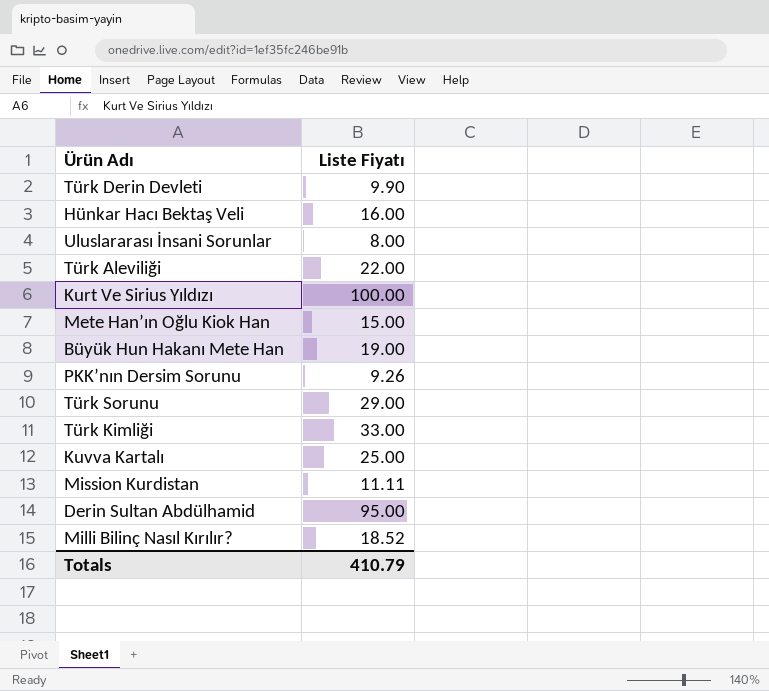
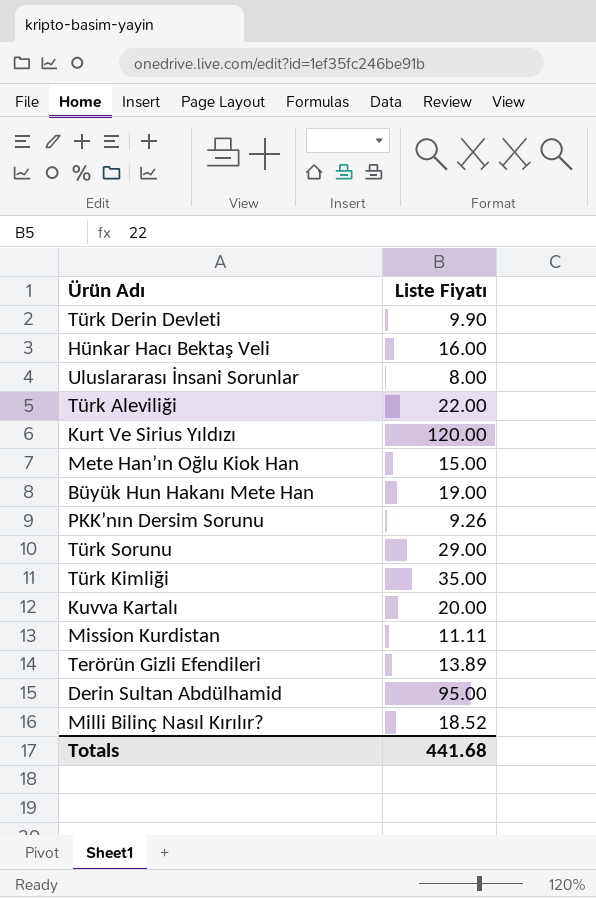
Kurt Ve Sirius Yıldızı | Liste Fiyatı: 100.00 -> 120.00
Türk Kimliği | Liste Fiyatı: 33.00 -> 35.00
Kuvva Kartalı | Liste Fiyatı: 25.00 -> 20.00
row Terörün Gizli Efendileri: none -> 13.89
Totals | Liste Fiyatı: 410.79 -> 441.68

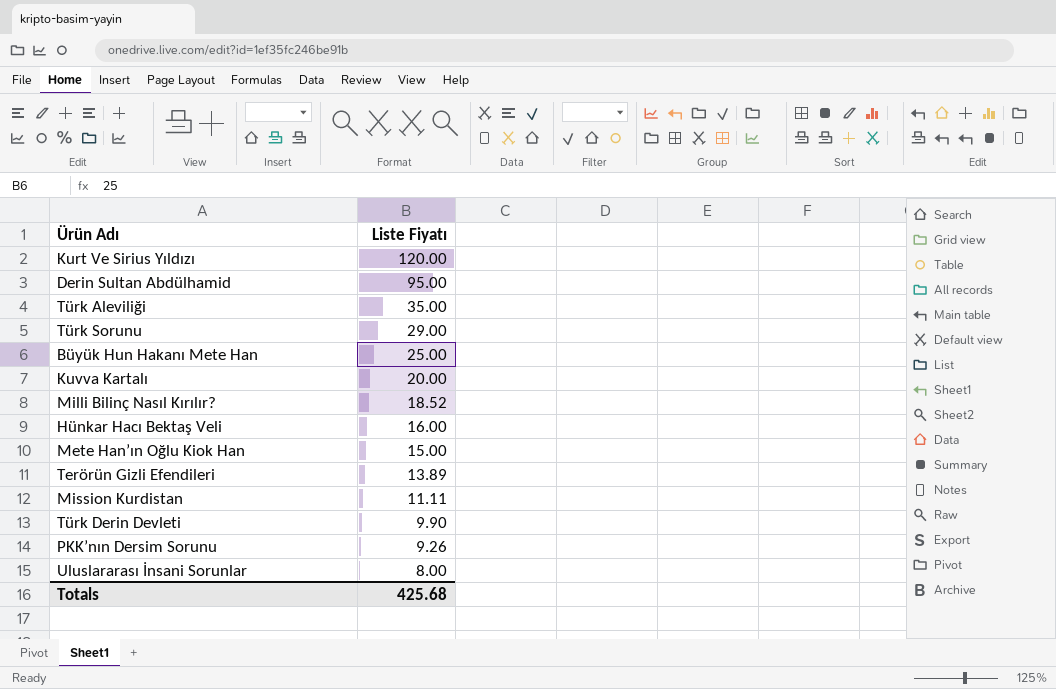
row order: none -> Liste Fiyatı descending
row Türk Kimliği: 35.00 -> none
Türk Aleviliği | Liste Fiyatı: 22.00 -> 35.00
Büyük Hun Hakanı Mete Han | Liste Fiyatı: 19.00 -> 25.00
Totals | Liste Fiyatı: 441.68 -> 425.68

